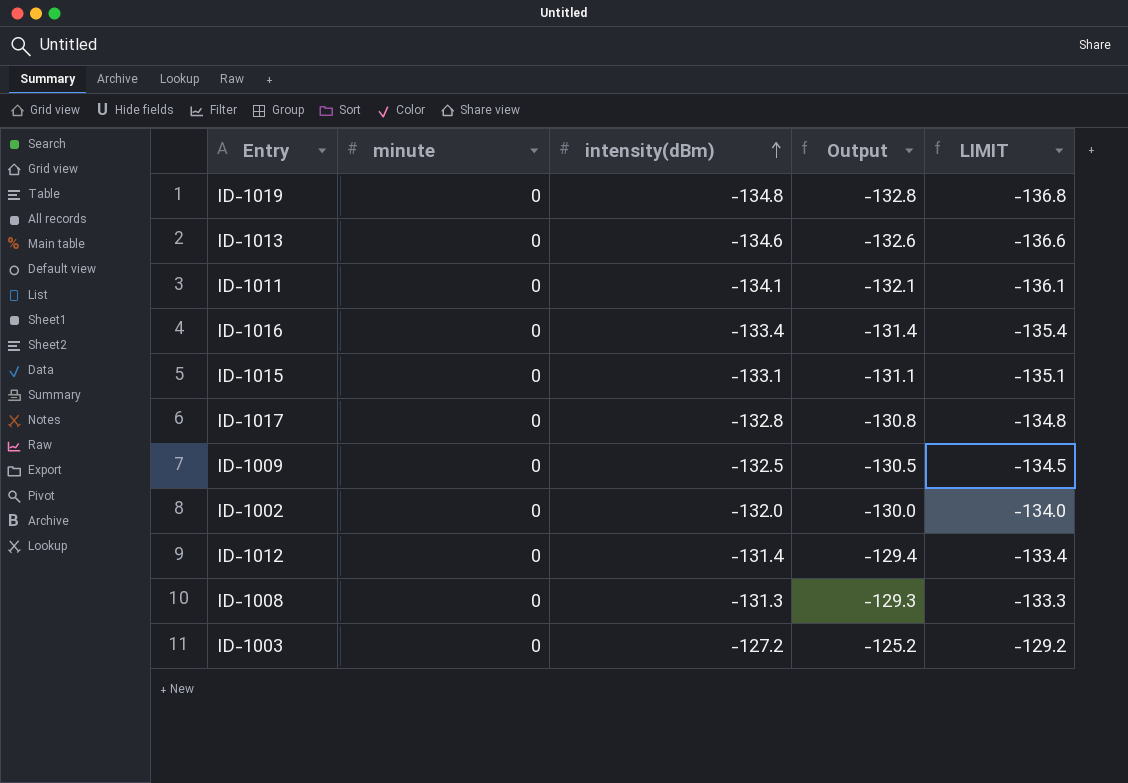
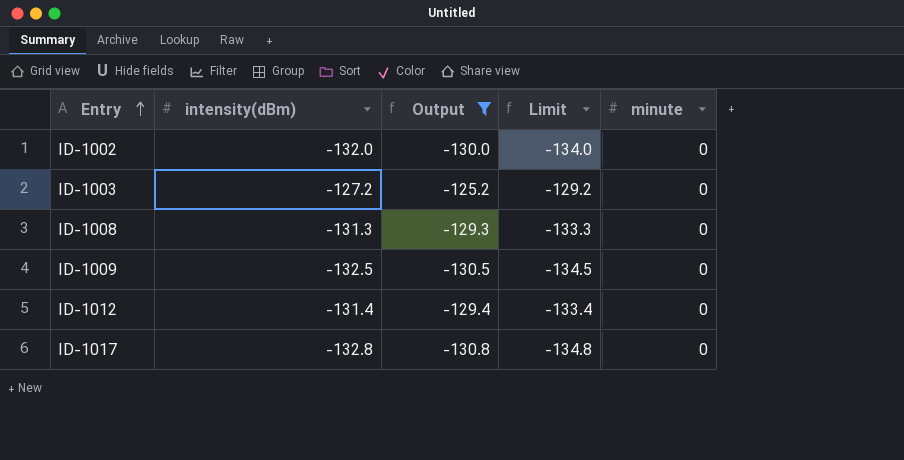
filter: none -> Output >= -130.8
row order: intensity(dBm) ascending -> Entry ascending
column name: LIMIT -> Limit
column minute | position: 2 -> 5

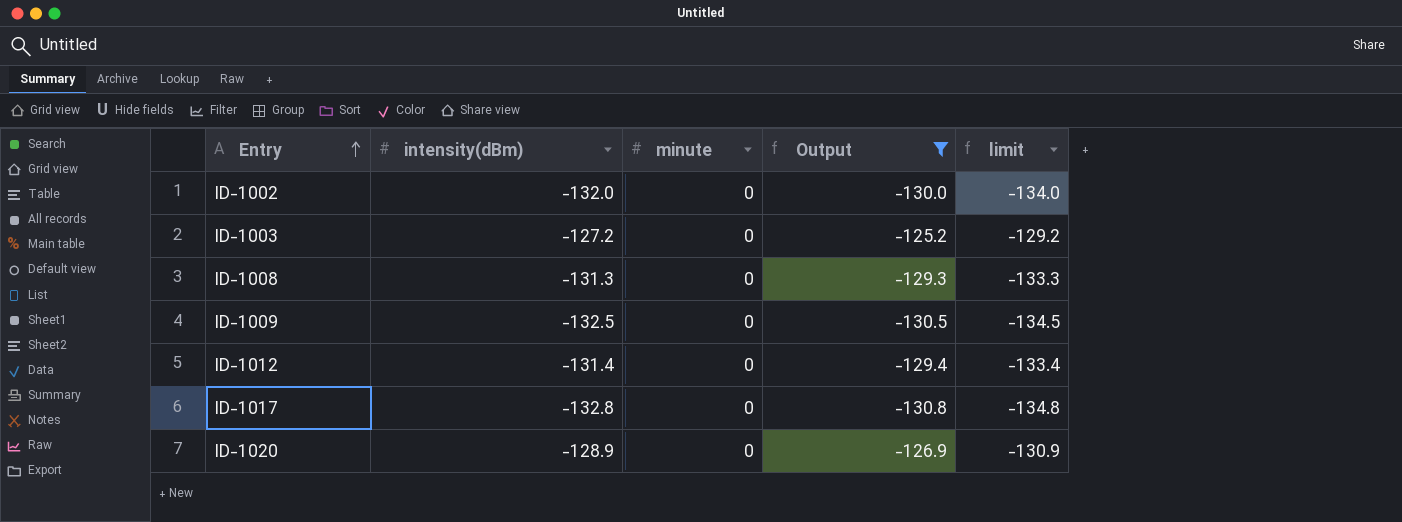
column minute | position: 5 -> 3
column name: Limit -> limit
row ID-1020: none -> -128.9 | 0 | -126.9 | -130.9

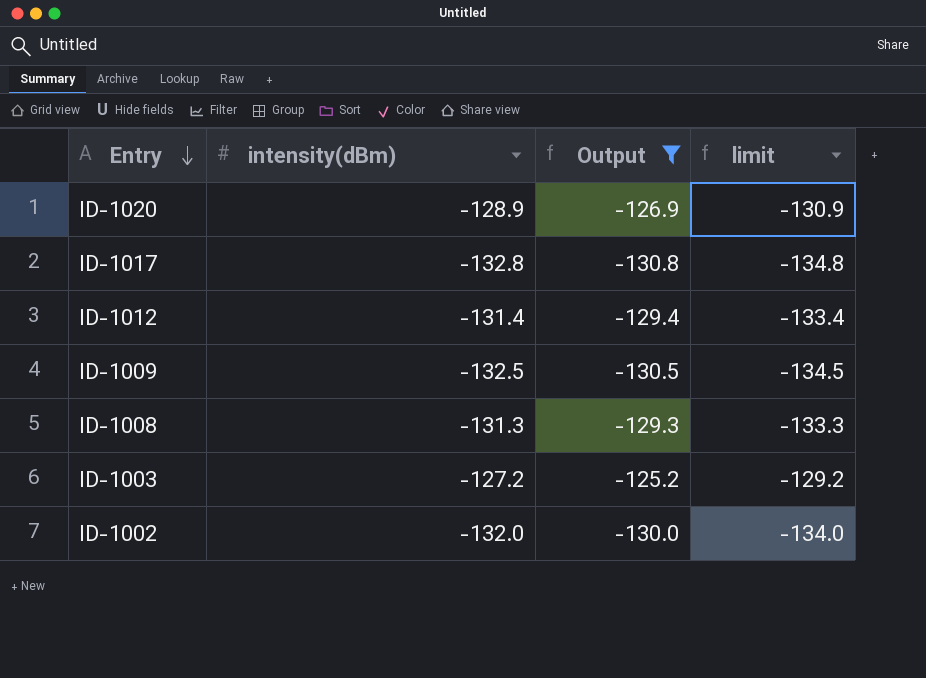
row order: Entry ascending -> Entry descending
column minute | position: 3 -> none

